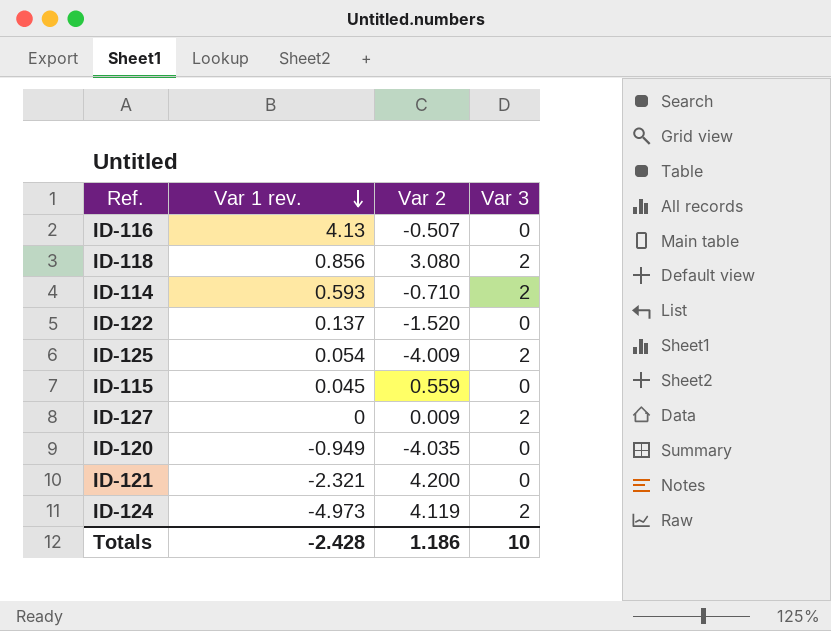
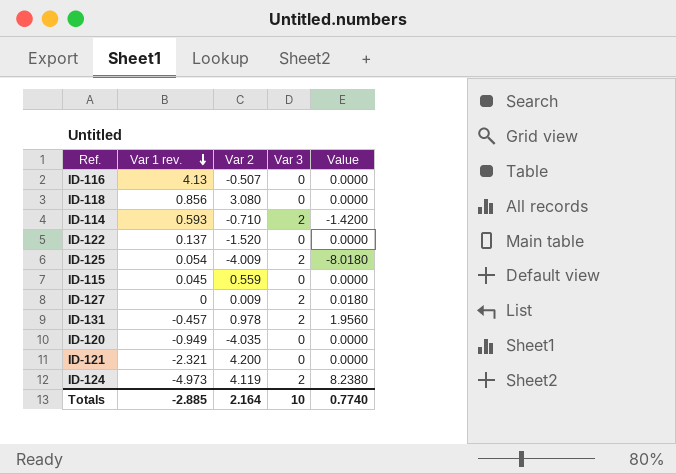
column Value | formula: none -> [Var 2] * [Var 3]
ID-118 | Var 3: 2 -> 0
row ID-131: none -> -0.457 | 0.978 | 2 | 1.9560
Totals | Var 1 rev.: -2.428 -> -2.885
Totals | Var 2: 1.186 -> 2.164

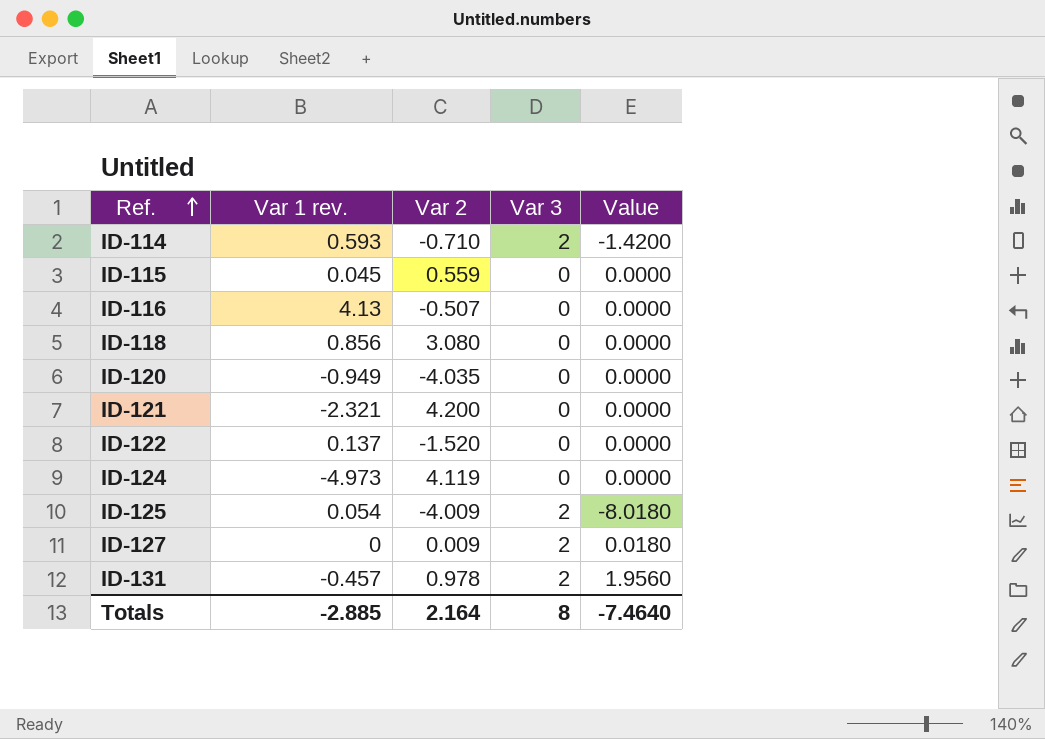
row order: Var 1 rev. descending -> Ref. ascending
ID-124 | Var 3: 2 -> 0
ID-124 | Value: 8.2380 -> 0.0000
Totals | Var 3: 10 -> 8
Totals | Value: 0.7740 -> -7.4640

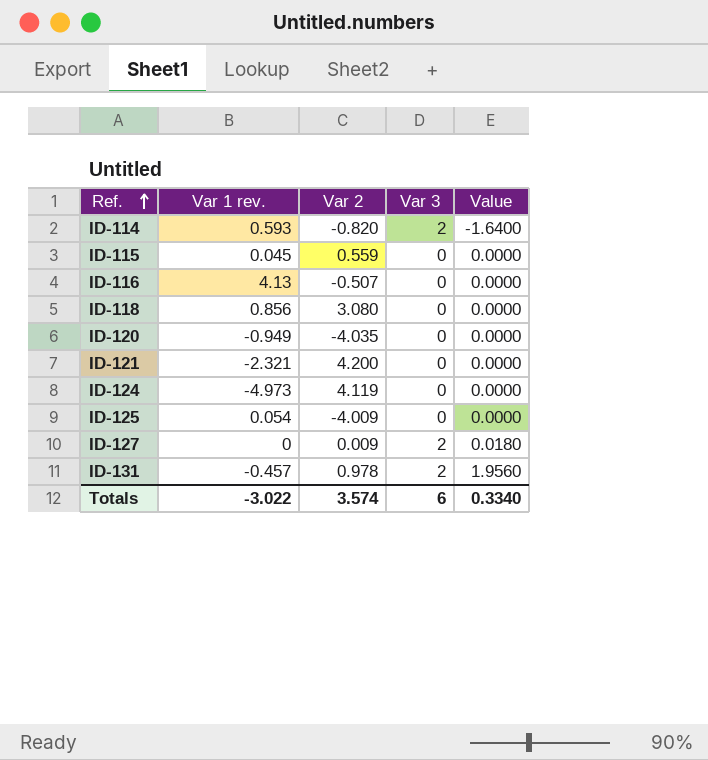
row ID-122: 0.137 | -1.520 | 0 | 0.0000 -> none
ID-114 | Var 2: -0.710 -> -0.820
ID-114 | Value: -1.4200 -> -1.6400
ID-125 | Var 3: 2 -> 0
ID-125 | Value: -8.0180 -> 0.0000
Totals | Var 1 rev.: -2.885 -> -3.022
Totals | Var 2: 2.164 -> 3.574
Totals | Var 3: 8 -> 6
Totals | Value: -7.4640 -> 0.3340

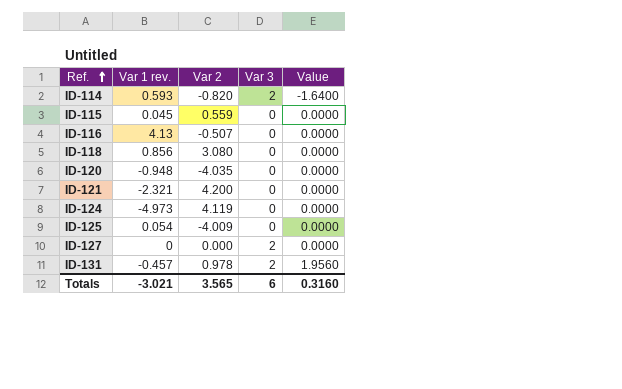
ID-120 | Var 1 rev.: -0.949 -> -0.948
ID-127 | Var 2: 0.009 -> 0.000
ID-127 | Value: 0.0180 -> 0.0000
Totals | Var 1 rev.: -3.022 -> -3.021
Totals | Var 2: 3.574 -> 3.565
Totals | Value: 0.3340 -> 0.3160

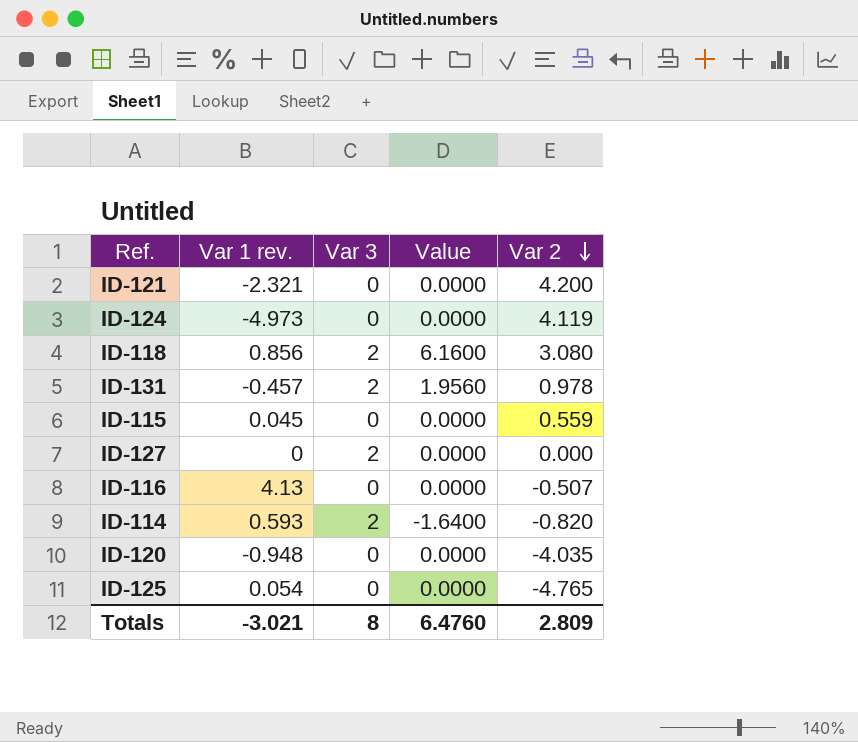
row order: Ref. ascending -> Var 2 descending
column Var 2 | position: 3 -> 5
ID-118 | Var 3: 0 -> 2
ID-118 | Value: 0.0000 -> 6.1600
ID-125 | Var 2: -4.009 -> -4.765
Totals | Var 3: 6 -> 8
Totals | Value: 0.3160 -> 6.4760
Totals | Var 2: 3.565 -> 2.809

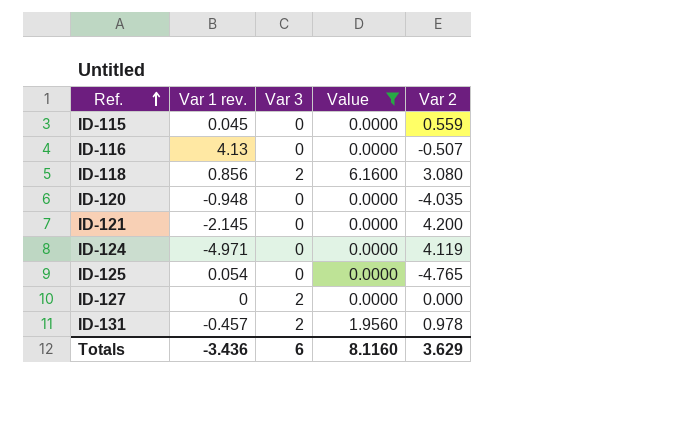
filter: none -> Value != -1.6400
row order: Var 2 descending -> Ref. ascending
ID-121 | Var 1 rev.: -2.321 -> -2.145
ID-124 | Var 1 rev.: -4.973 -> -4.971
Totals | Var 1 rev.: -3.021 -> -3.436
Totals | Var 3: 8 -> 6
Totals | Value: 6.4760 -> 8.1160
Totals | Var 2: 2.809 -> 3.629

